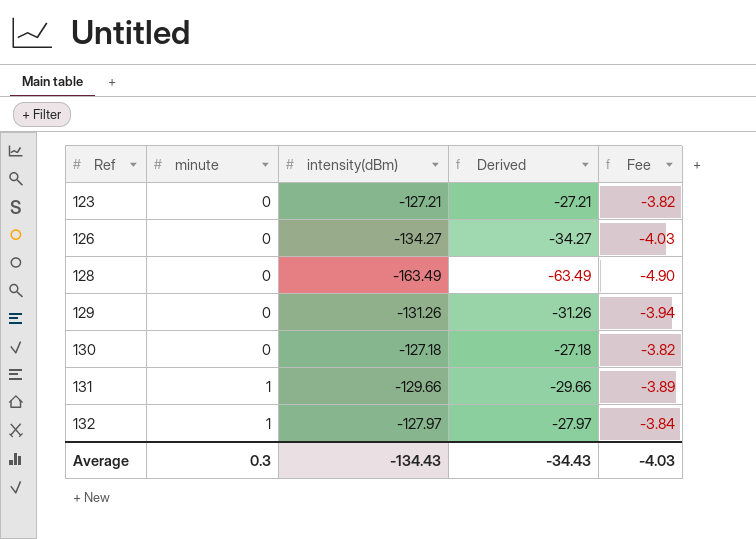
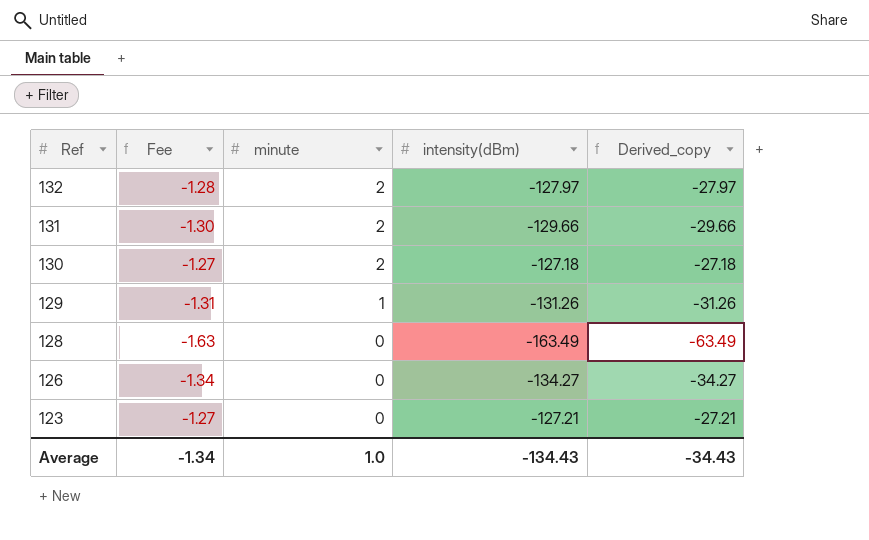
row order: Ref ascending -> Ref descending
column Fee | formula: [intensity(dBm)] * 0.03 -> [intensity(dBm)] * 0.01
column Fee | position: 5 -> 2
column name: Derived -> Derived_copy
132 | minute: 1 -> 2
131 | minute: 1 -> 2
130 | minute: 0 -> 2
129 | minute: 0 -> 1
Average | Fee: -4.03 -> -1.34
Average | minute: 0.3 -> 1.0

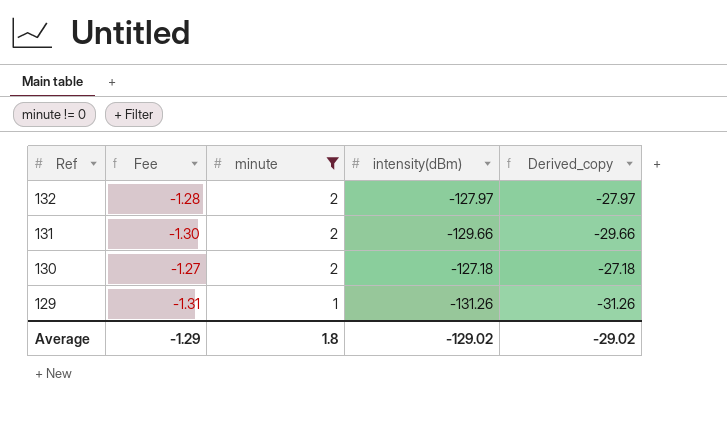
filter: none -> minute != 0
Average | Fee: -1.34 -> -1.29
Average | minute: 1.0 -> 1.8
Average | intensity(dBm): -134.43 -> -129.02
Average | Derived_copy: -34.43 -> -29.02

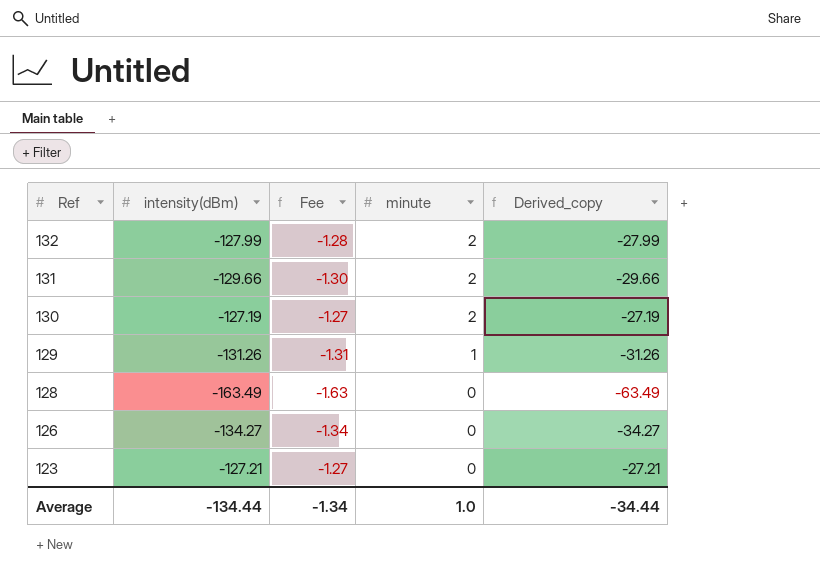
filter: minute != 0 -> none
column intensity(dBm) | position: 4 -> 2
132 | intensity(dBm): -127.97 -> -127.99
132 | Derived_copy: -27.97 -> -27.99
130 | intensity(dBm): -127.18 -> -127.19
130 | Derived_copy: -27.18 -> -27.19
Average | intensity(dBm): -129.02 -> -134.44
Average | Fee: -1.29 -> -1.34
Average | minute: 1.8 -> 1.0
Average | Derived_copy: -29.02 -> -34.44

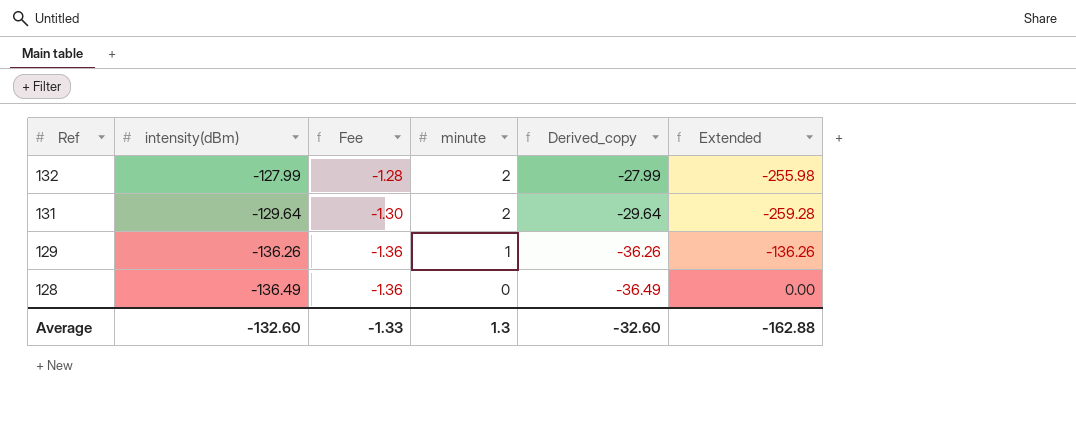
column Extended | formula: none -> [intensity(dBm)] * [minute]
row 130: -127.19 | -1.27 | 2 | -27.19 -> none
row 126: -134.27 | -1.34 | 0 | -34.27 -> none
row 123: -127.21 | -1.27 | 0 | -27.21 -> none
131 | intensity(dBm): -129.66 -> -129.64
131 | Derived_copy: -29.66 -> -29.64
129 | intensity(dBm): -131.26 -> -136.26
129 | Fee: -1.31 -> -1.36
129 | Derived_copy: -31.26 -> -36.26
128 | intensity(dBm): -163.49 -> -136.49
128 | Fee: -1.63 -> -1.36
128 | Derived_copy: -63.49 -> -36.49
Average | intensity(dBm): -134.44 -> -132.60
Average | Fee: -1.34 -> -1.33
Average | minute: 1.0 -> 1.3
Average | Derived_copy: -34.44 -> -32.60

